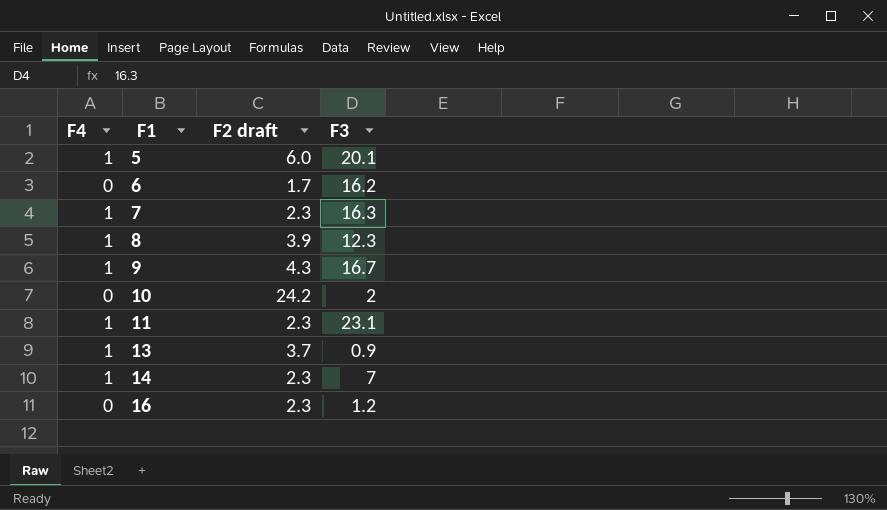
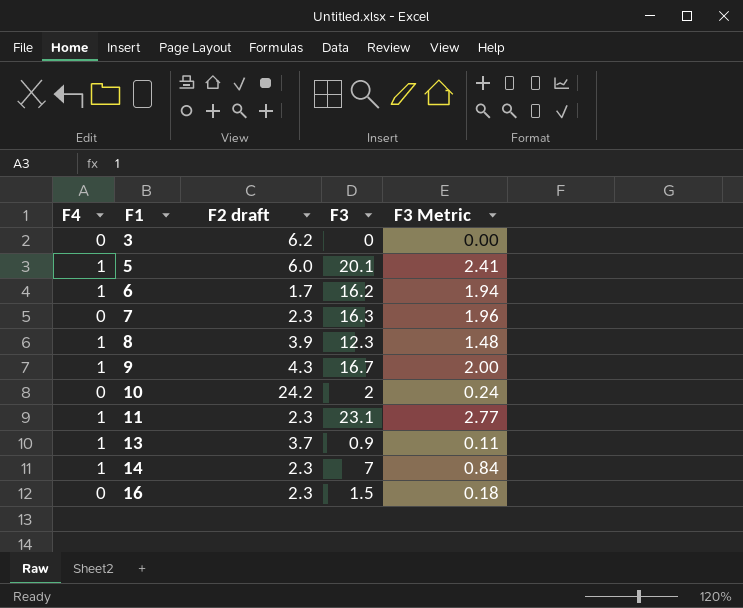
column F3 Metric | formula: none -> [F3] * 0.12
row 3: none -> 0 | 6.2 | 0 | 0.00
6 | F4: 0 -> 1
7 | F4: 1 -> 0
16 | F3: 1.2 -> 1.5

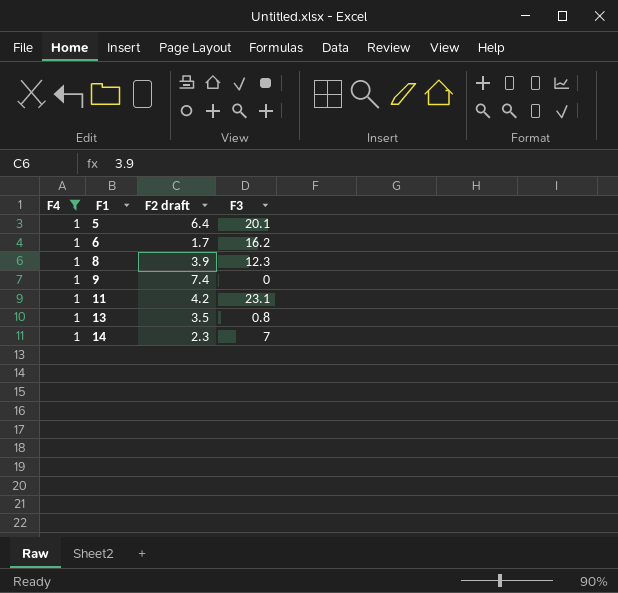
filter: none -> F4 = 1
column F3 Metric | formula: [F3] * 0.12 -> none
5 | F2 draft: 6.0 -> 6.4
9 | F2 draft: 4.3 -> 7.4
9 | F3: 16.7 -> 0
11 | F2 draft: 2.3 -> 4.2
13 | F2 draft: 3.7 -> 3.5
13 | F3: 0.9 -> 0.8

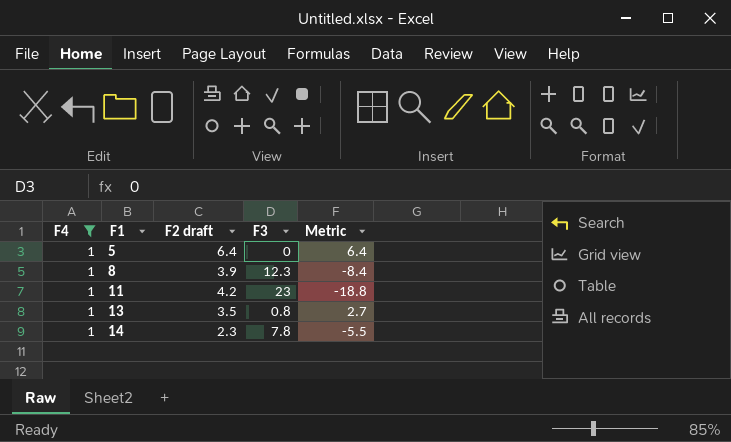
column Metric | formula: none -> [F2 draft] - [F3]
row 6: 1 | 1.7 | 16.2 -> none
row 9: 1 | 7.4 | 0 -> none
5 | F3: 20.1 -> 0
11 | F3: 23.1 -> 23
14 | F3: 7 -> 7.8

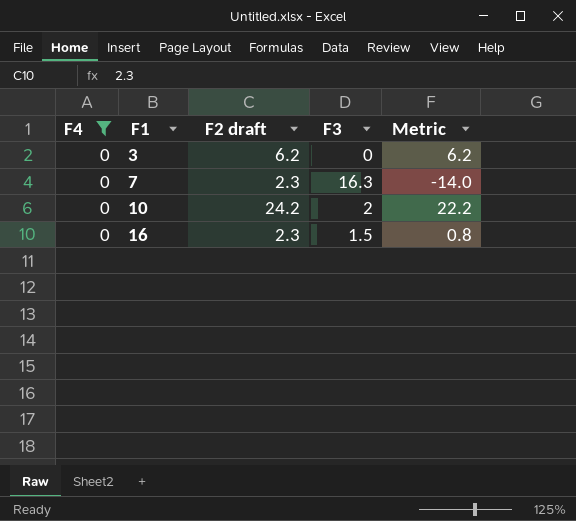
filter: F4 = 1 -> F4 = 0

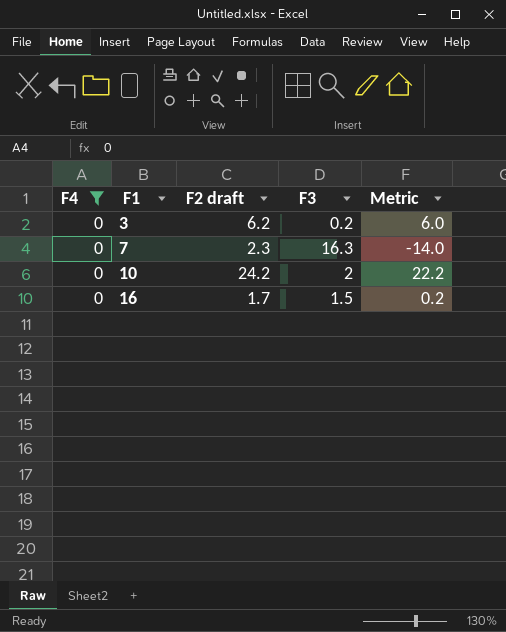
3 | F3: 0 -> 0.2
3 | Metric: 6.2 -> 6.0
16 | F2 draft: 2.3 -> 1.7
16 | Metric: 0.8 -> 0.2

